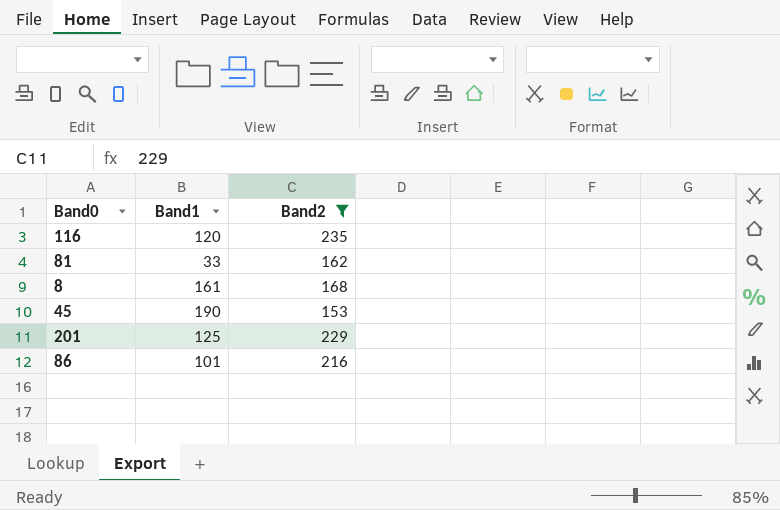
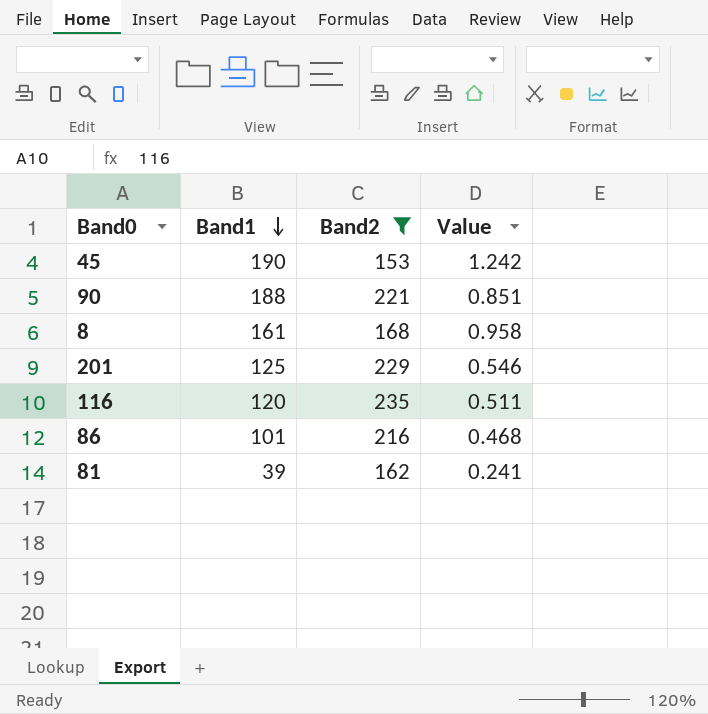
row order: none -> Band1 descending
column Value | formula: none -> [Band1] / [Band2]
row 90: none -> 188 | 221 | 0.851
81 | Band1: 33 -> 39

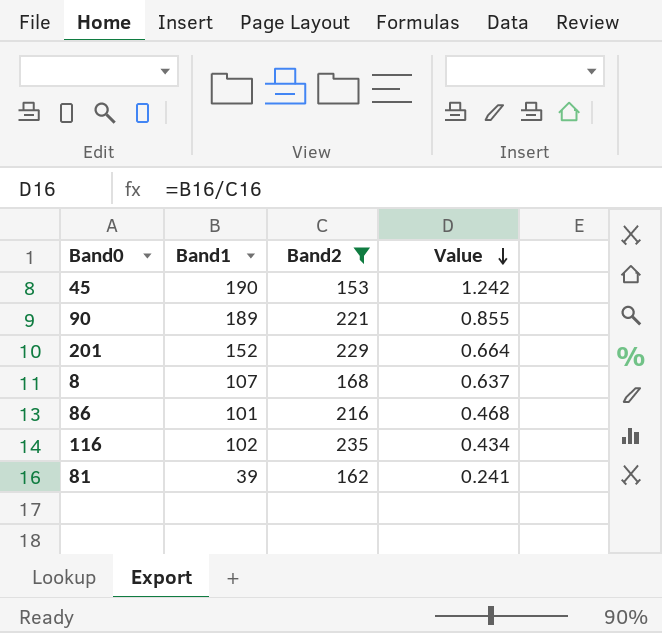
row order: Band1 descending -> Value descending
90 | Band1: 188 -> 189
90 | Value: 0.851 -> 0.855
201 | Band1: 125 -> 152
201 | Value: 0.546 -> 0.664
8 | Band1: 161 -> 107
8 | Value: 0.958 -> 0.637
116 | Band1: 120 -> 102
116 | Value: 0.511 -> 0.434

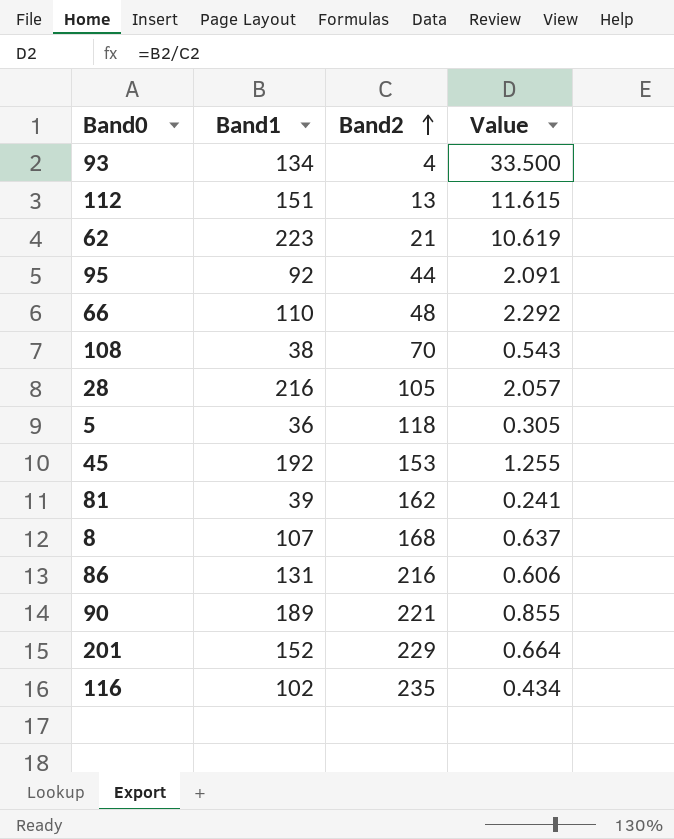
filter: Band2 >= 153 -> none
row order: Value descending -> Band2 ascending
45 | Band1: 190 -> 192
45 | Value: 1.242 -> 1.255
86 | Band1: 101 -> 131
86 | Value: 0.468 -> 0.606

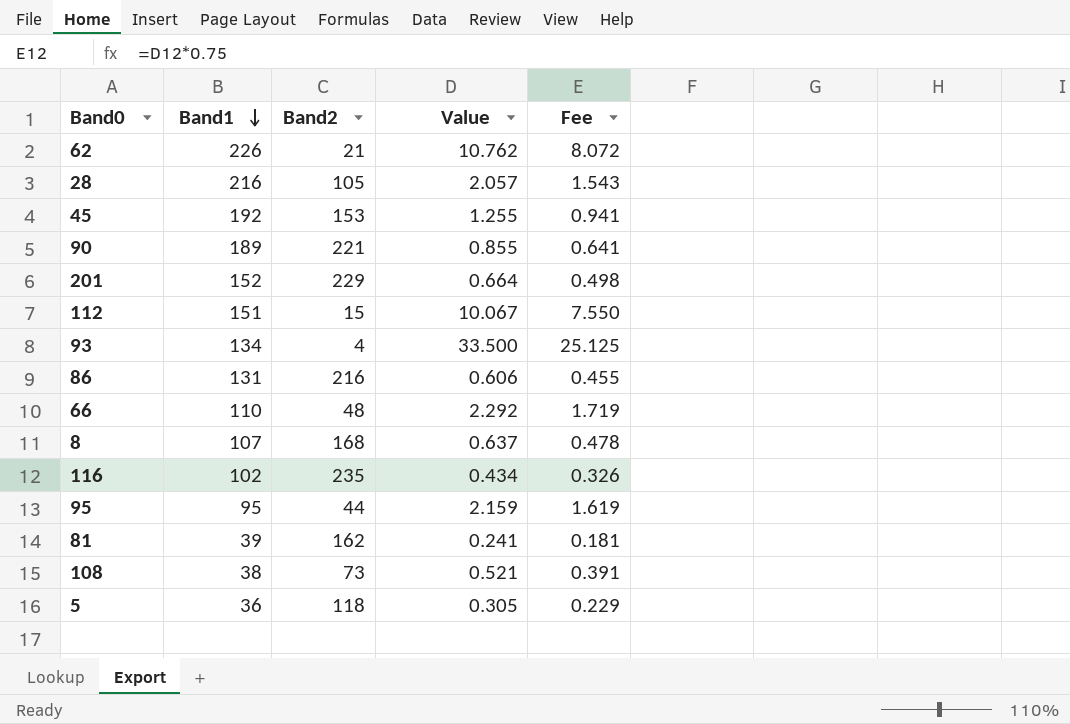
row order: Band2 ascending -> Band1 descending
column Fee | formula: none -> [Value] * 0.75
62 | Band1: 223 -> 226
62 | Value: 10.619 -> 10.762
112 | Band2: 13 -> 15
112 | Value: 11.615 -> 10.067
95 | Band1: 92 -> 95
95 | Value: 2.091 -> 2.159
108 | Band2: 70 -> 73
108 | Value: 0.543 -> 0.521

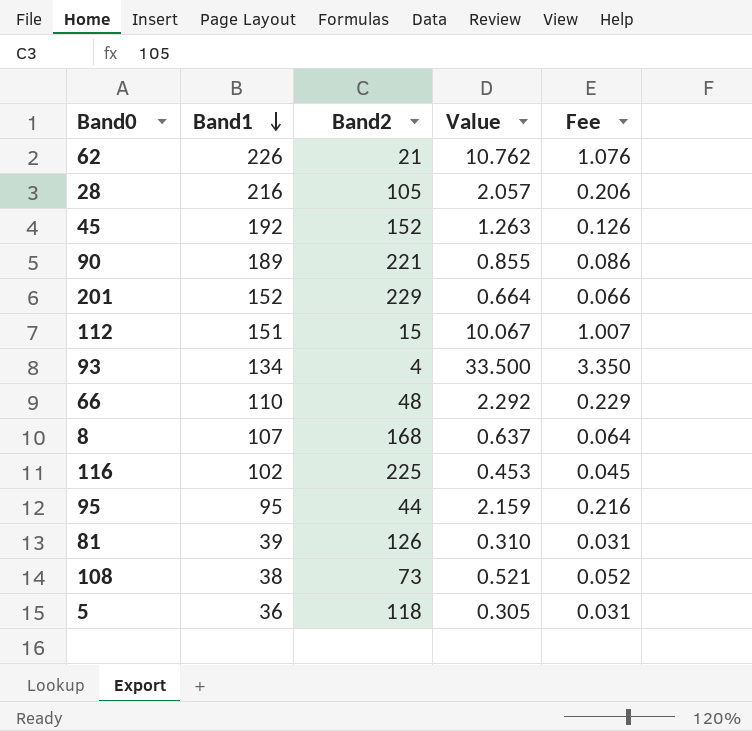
column Fee | formula: [Value] * 0.75 -> [Value] * 0.1
row 86: 131 | 216 | 0.606 | 0.455 -> none
45 | Band2: 153 -> 152
45 | Value: 1.255 -> 1.263
116 | Band2: 235 -> 225
116 | Value: 0.434 -> 0.453
81 | Band2: 162 -> 126
81 | Value: 0.241 -> 0.310

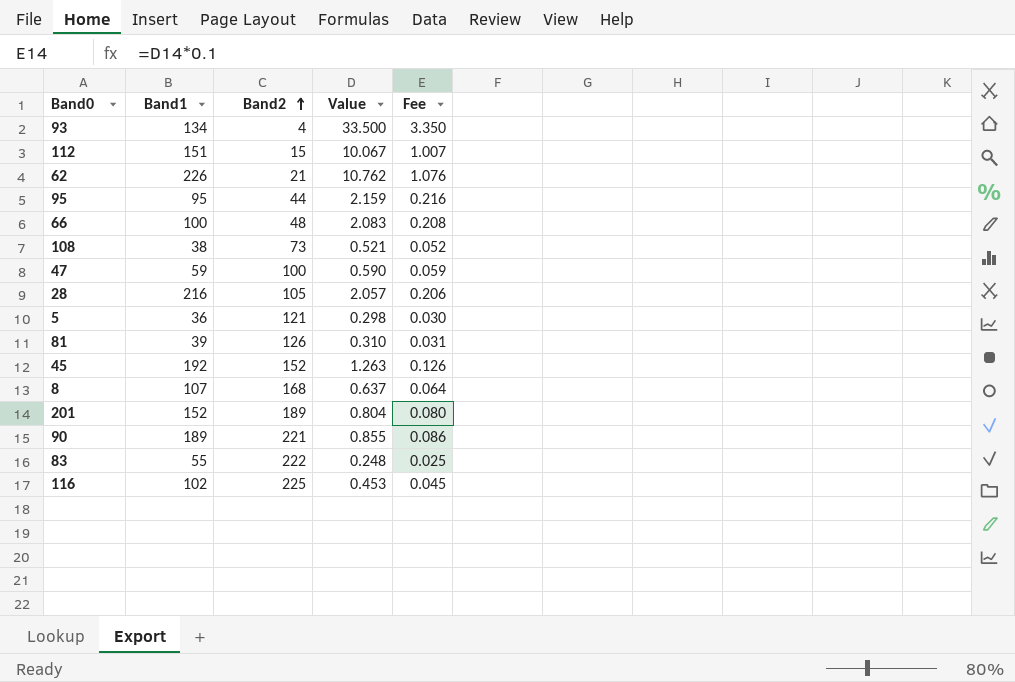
row order: Band1 descending -> Band2 ascending
66 | Band1: 110 -> 100
66 | Value: 2.292 -> 2.083
66 | Fee: 0.229 -> 0.208
row 47: none -> 59 | 100 | 0.590 | 0.059
5 | Band2: 118 -> 121
5 | Value: 0.305 -> 0.298
5 | Fee: 0.031 -> 0.030
201 | Band2: 229 -> 189
201 | Value: 0.664 -> 0.804
201 | Fee: 0.066 -> 0.080
row 83: none -> 55 | 222 | 0.248 | 0.025

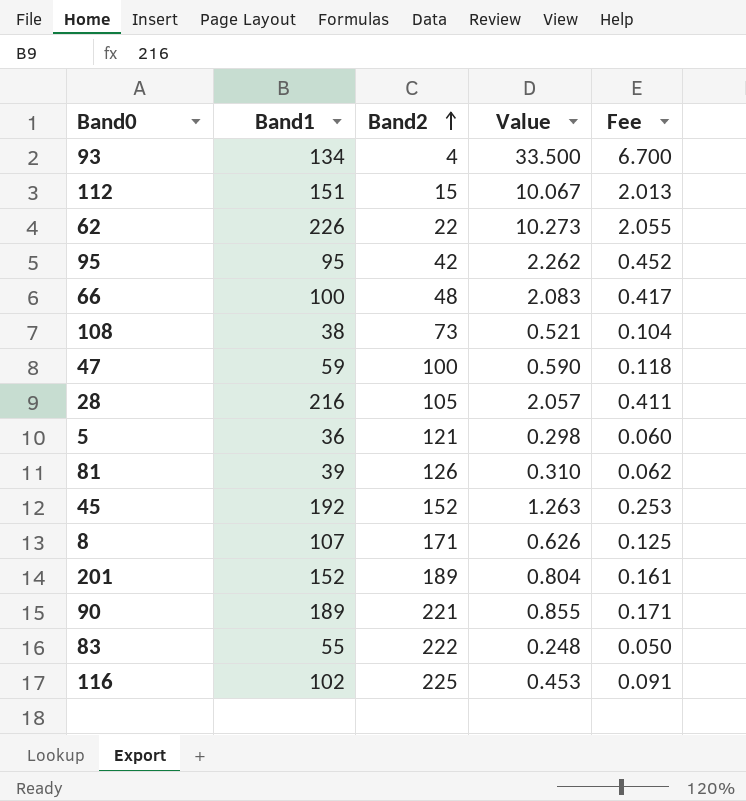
column Fee | formula: [Value] * 0.1 -> [Value] * 0.2
62 | Band2: 21 -> 22
62 | Value: 10.762 -> 10.273
95 | Band2: 44 -> 42
95 | Value: 2.159 -> 2.262
8 | Band2: 168 -> 171
8 | Value: 0.637 -> 0.626

